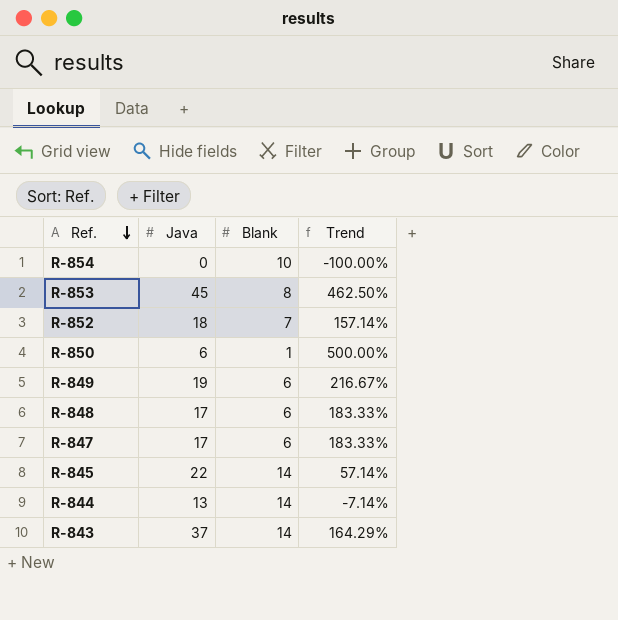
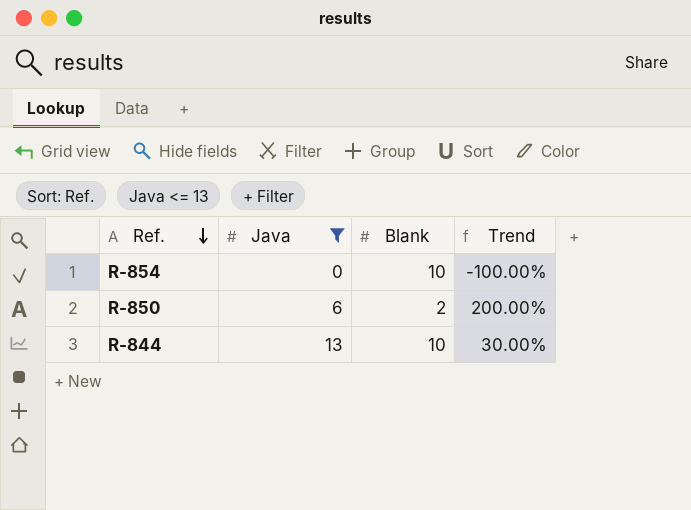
filter: none -> Java <= 13
R-850 | Blank: 1 -> 2
R-850 | Trend: 500.00% -> 200.00%
R-844 | Blank: 14 -> 10
R-844 | Trend: -7.14% -> 30.00%

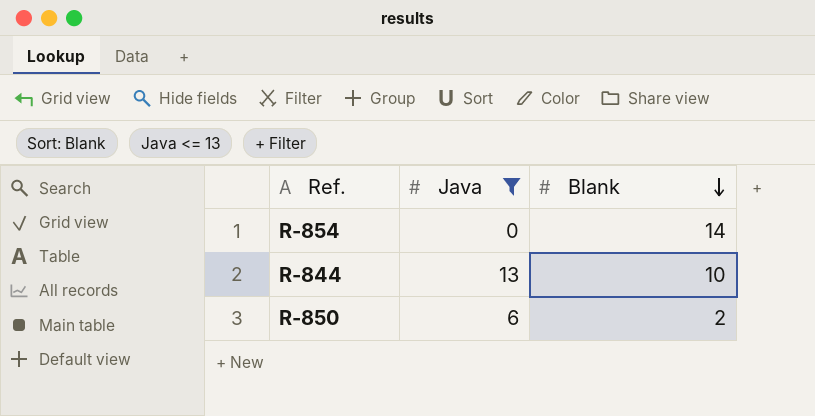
row order: Ref. descending -> Blank descending
column Trend | formula: ([Java] - [Blank]) / [Blank] -> none
R-854 | Blank: 10 -> 14

